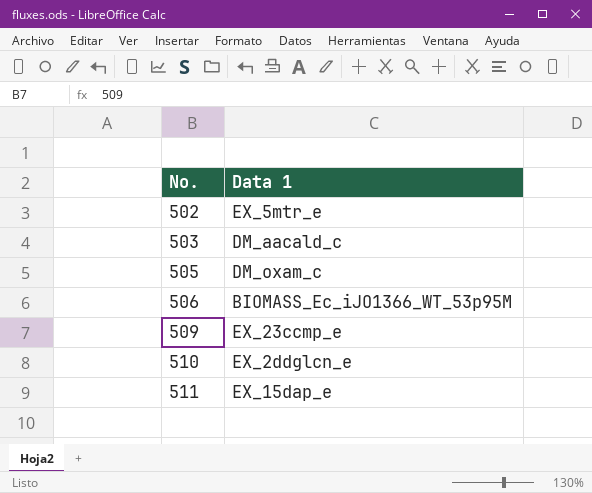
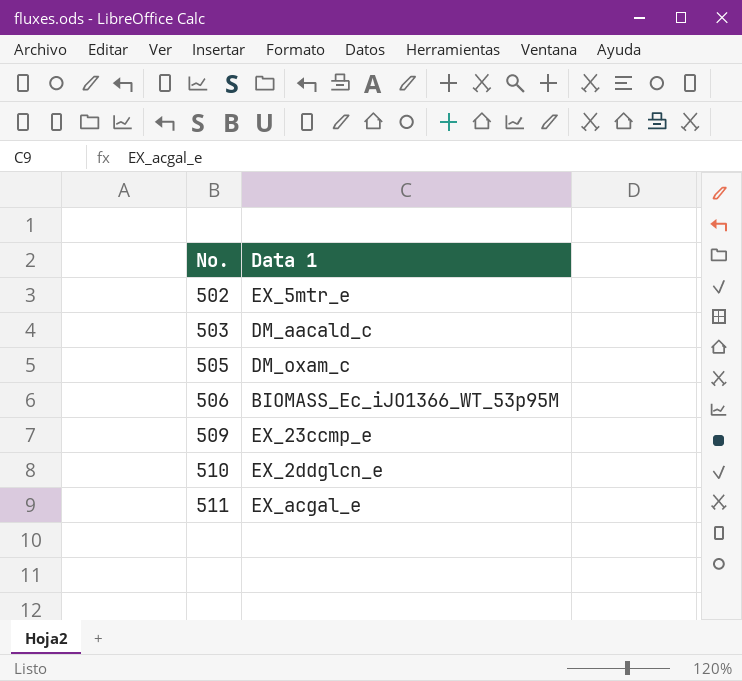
511 | Data 1: EX_15dap_e -> EX_acgal_e

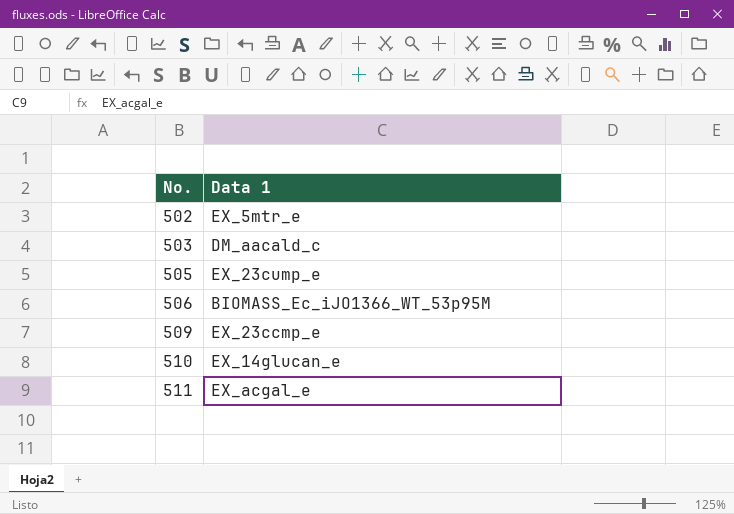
505 | Data 1: DM_oxam_c -> EX_23cump_e
510 | Data 1: EX_2ddglcn_e -> EX_14glucan_e

